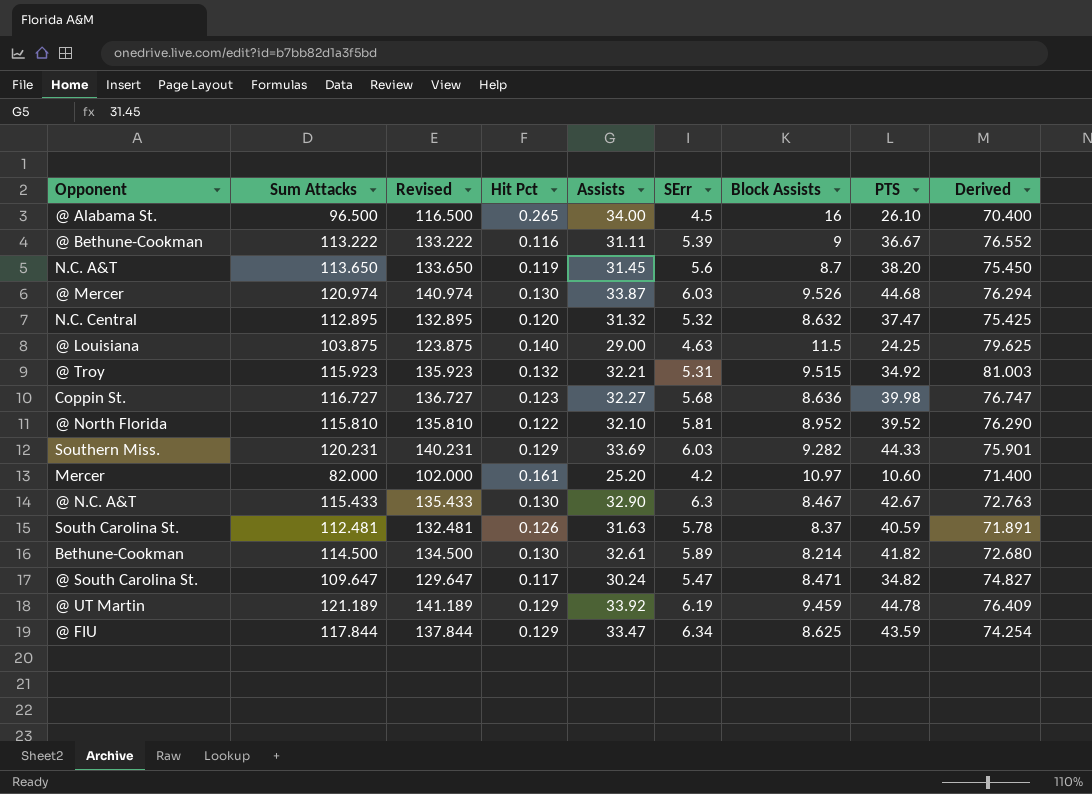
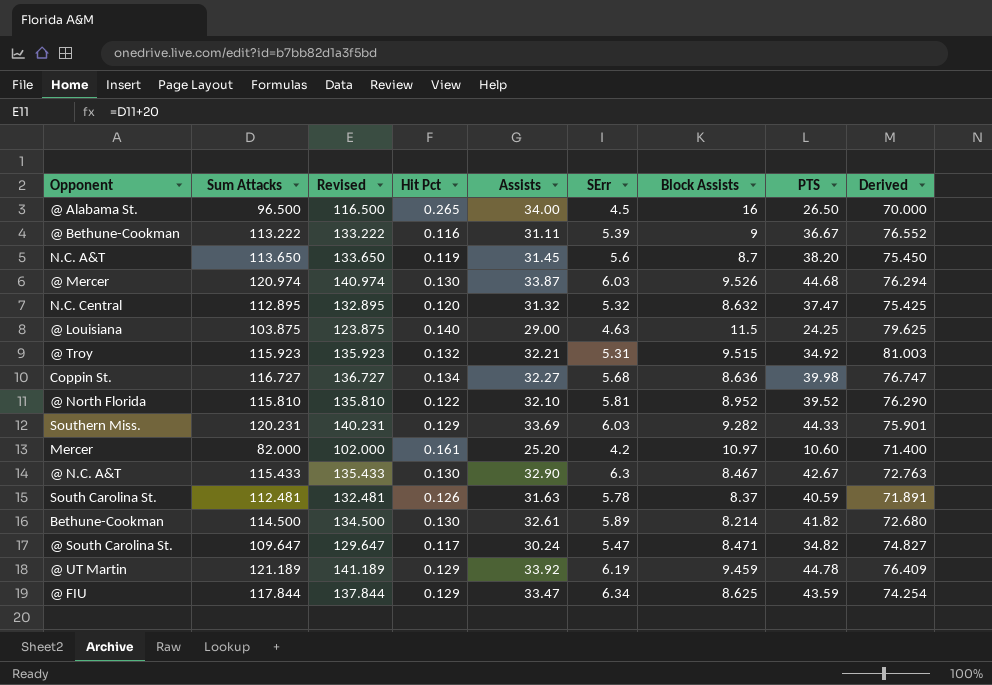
@ Alabama St. | PTS: 26.10 -> 26.50
@ Alabama St. | Derived: 70.400 -> 70.000
Coppin St. | Hit Pct: 0.123 -> 0.134

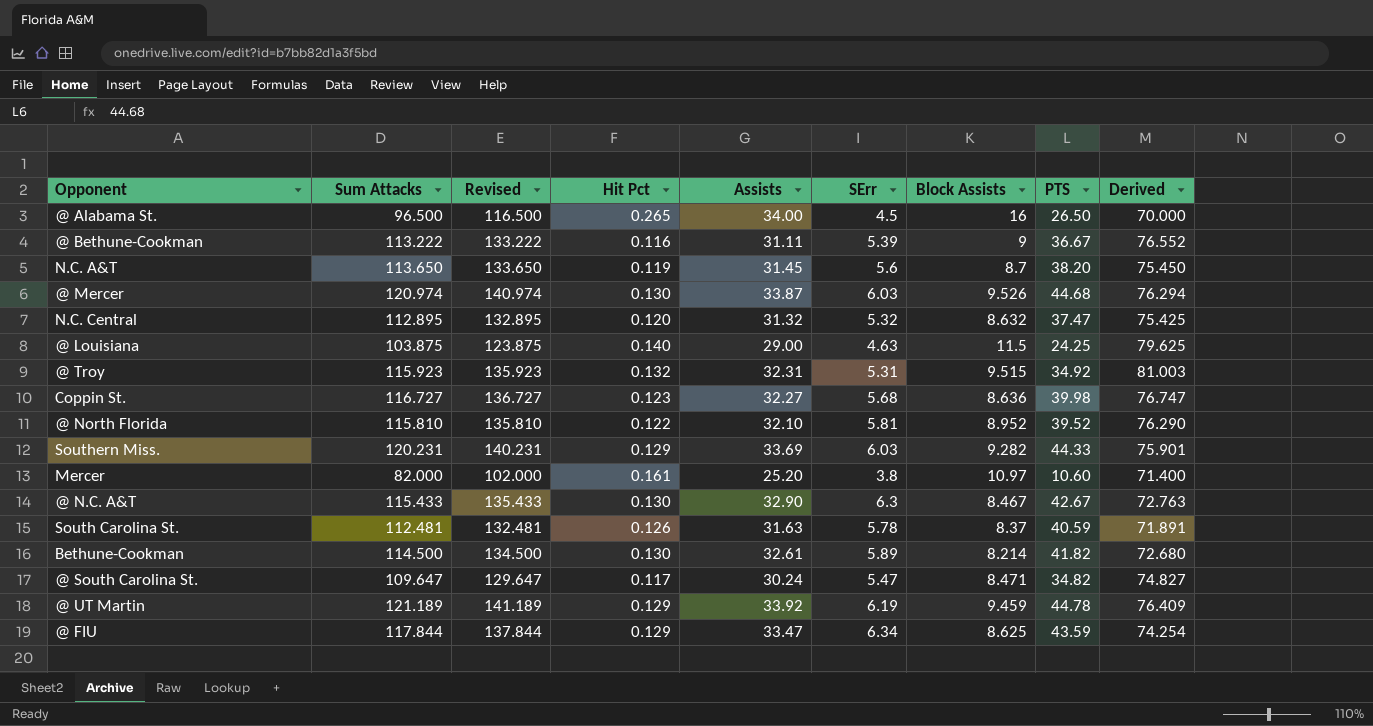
@ Troy | Assists: 32.21 -> 32.31
Coppin St. | Hit Pct: 0.134 -> 0.123
Mercer | SErr: 4.2 -> 3.8

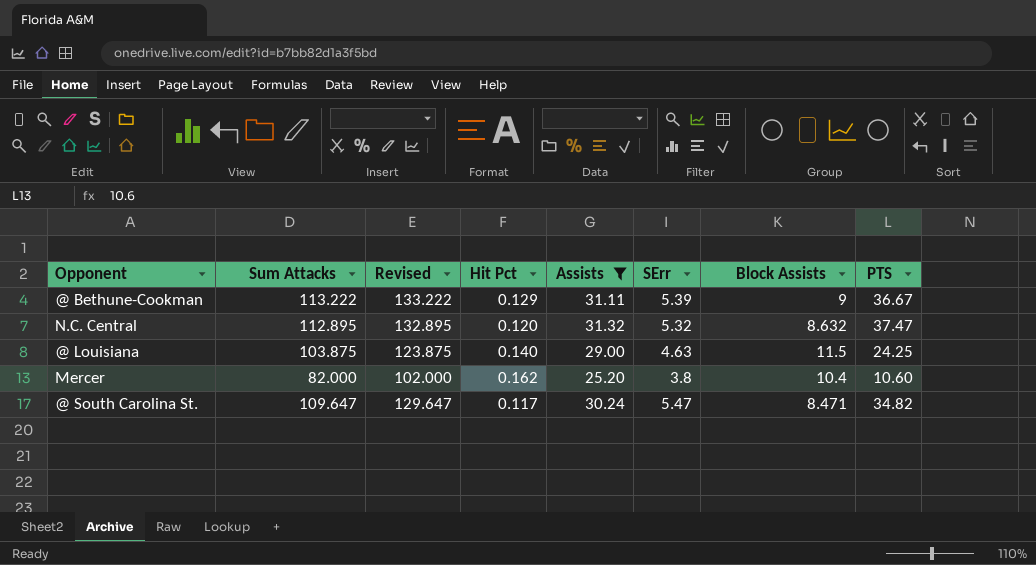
filter: none -> Assists <= 31.32
column Derived | formula: [Sum Attacks] - [PTS] -> none
@ Bethune-Cookman | Hit Pct: 0.116 -> 0.129
Mercer | Hit Pct: 0.161 -> 0.162
Mercer | Block Assists: 10.97 -> 10.4

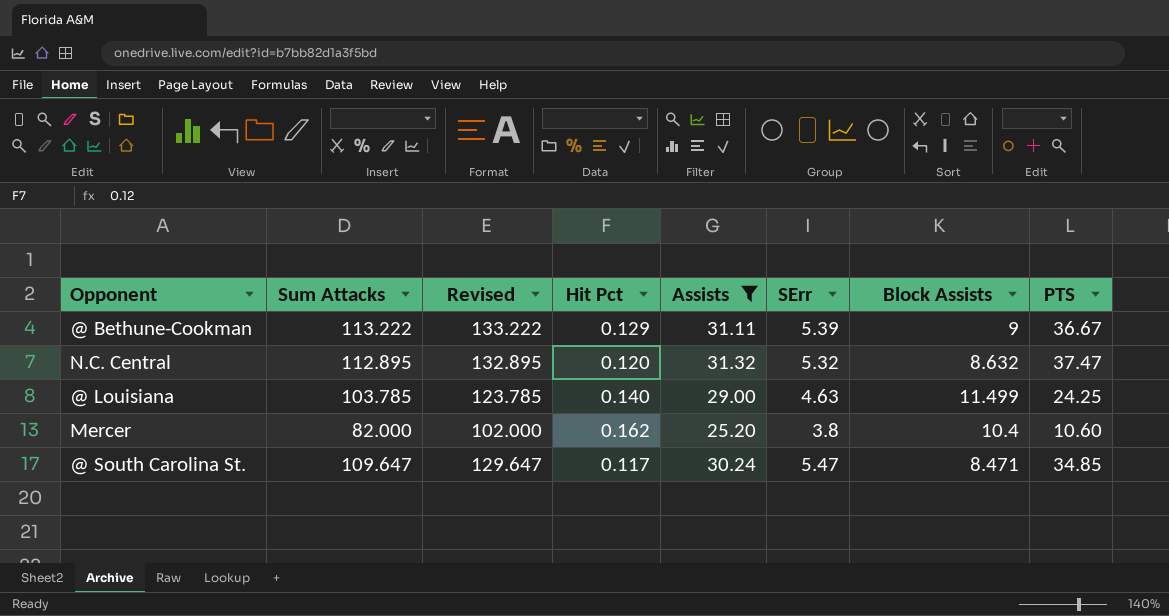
@ Louisiana | Sum Attacks: 103.875 -> 103.785
@ Louisiana | Revised: 123.875 -> 123.785
@ Louisiana | Block Assists: 11.5 -> 11.499
@ South Carolina St. | PTS: 34.82 -> 34.85

